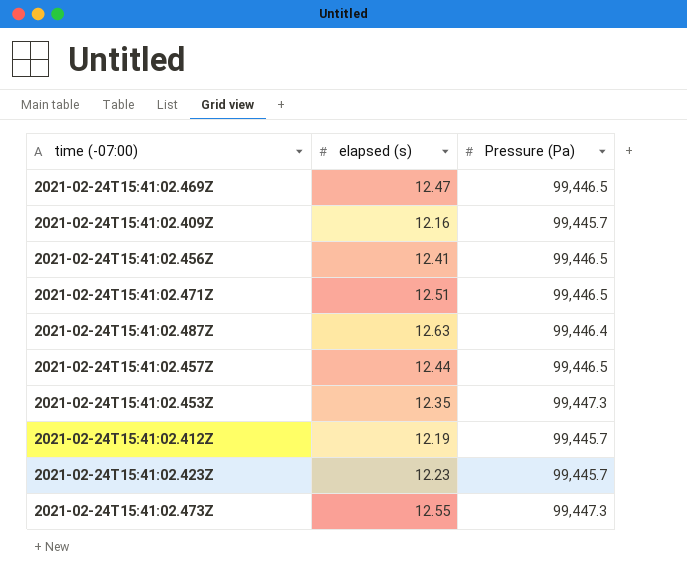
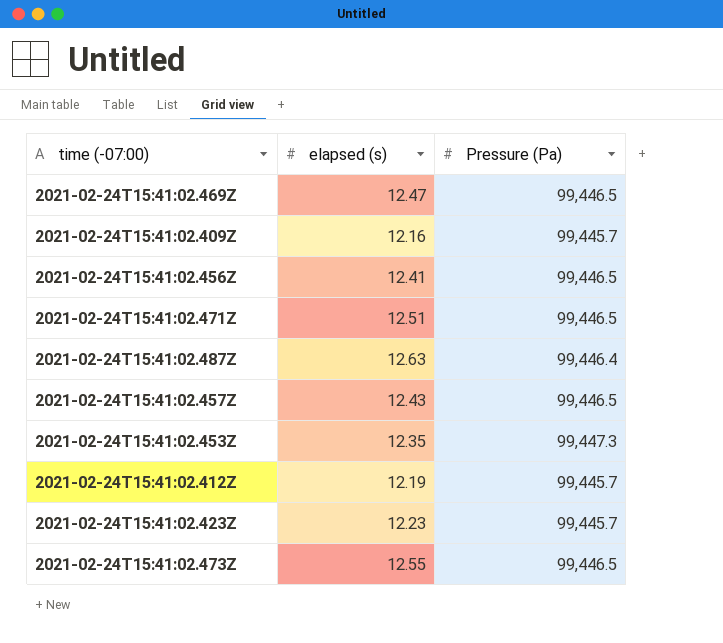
2021-02-24T15:41:02.457Z | elapsed (s): 12.44 -> 12.43
2021-02-24T15:41:02.473Z | Pressure (Pa): 99,447.3 -> 99,446.5

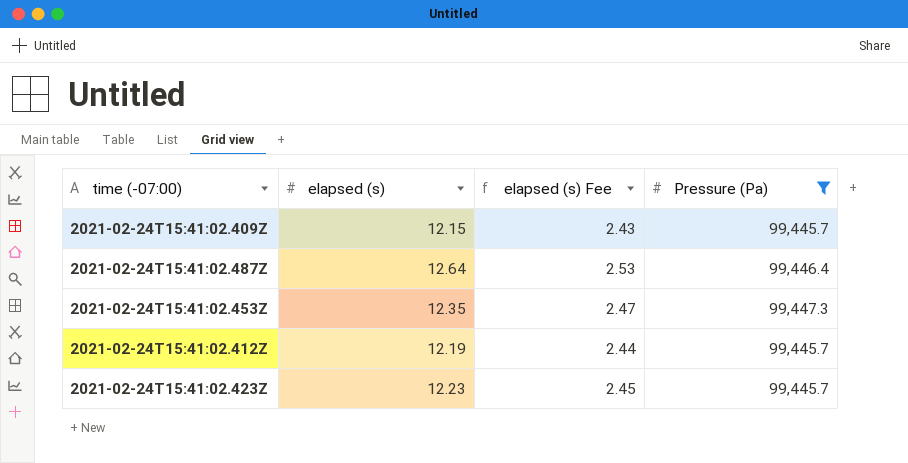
filter: none -> Pressure (Pa) != 99,446.5
column elapsed (s) Fee | formula: none -> [elapsed (s)] * 0.2
2021-02-24T15:41:02.409Z | elapsed (s): 12.16 -> 12.15
2021-02-24T15:41:02.487Z | elapsed (s): 12.63 -> 12.64

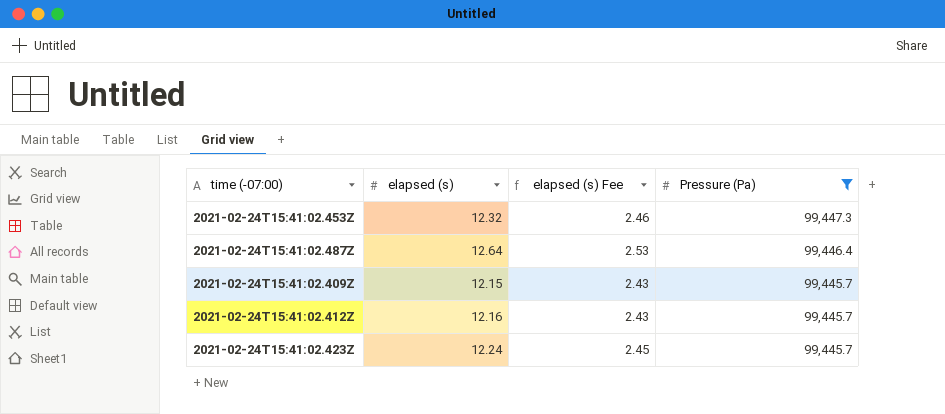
row order: none -> Pressure (Pa) descending
2021-02-24T15:41:02.453Z | elapsed (s): 12.35 -> 12.32
2021-02-24T15:41:02.453Z | elapsed (s) Fee: 2.47 -> 2.46
2021-02-24T15:41:02.412Z | elapsed (s): 12.19 -> 12.16
2021-02-24T15:41:02.412Z | elapsed (s) Fee: 2.44 -> 2.43
2021-02-24T15:41:02.423Z | elapsed (s): 12.23 -> 12.24

